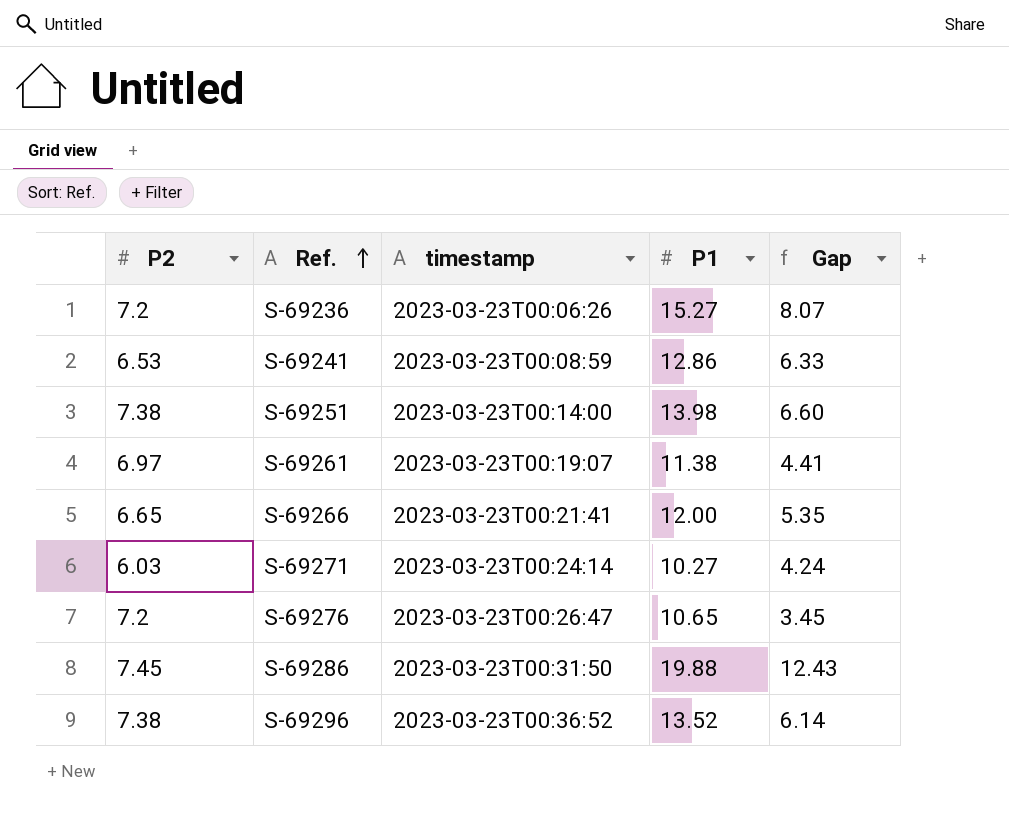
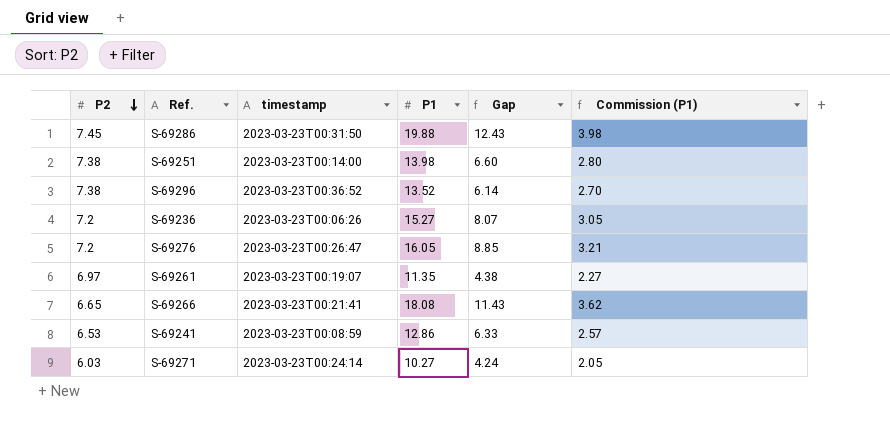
row order: Ref. ascending -> P2 descending
column Commission (P1) | formula: none -> [P1] * 0.2
S-69276 | P1: 10.65 -> 16.05
S-69276 | Gap: 3.45 -> 8.85
S-69261 | P1: 11.38 -> 11.35
S-69261 | Gap: 4.41 -> 4.38
S-69266 | P1: 12.00 -> 18.08
S-69266 | Gap: 5.35 -> 11.43

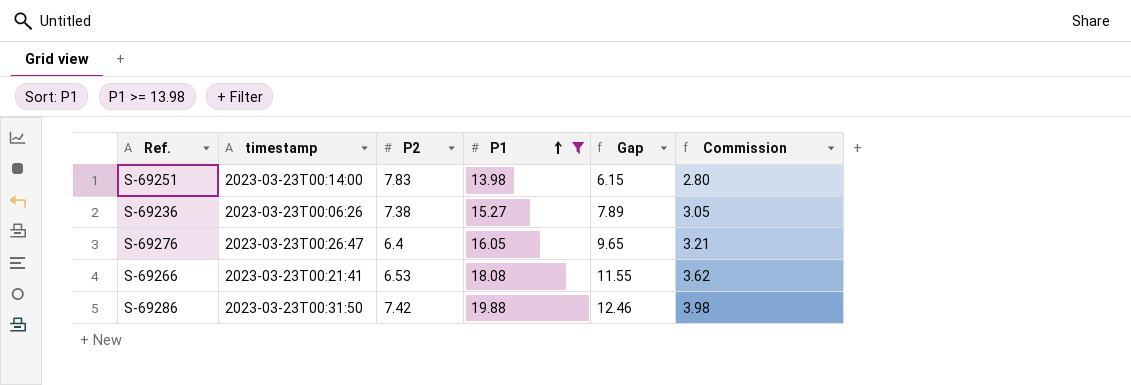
filter: none -> P1 >= 13.98
row order: P2 descending -> P1 ascending
column P2 | position: 1 -> 3
column name: Commission (P1) -> Commission
S-69251 | P2: 7.38 -> 7.83
S-69251 | Gap: 6.60 -> 6.15
S-69236 | P2: 7.2 -> 7.38
S-69236 | Gap: 8.07 -> 7.89
S-69276 | P2: 7.2 -> 6.4
S-69276 | Gap: 8.85 -> 9.65
S-69266 | P2: 6.65 -> 6.53
S-69266 | Gap: 11.43 -> 11.55
S-69286 | P2: 7.45 -> 7.42
S-69286 | Gap: 12.43 -> 12.46

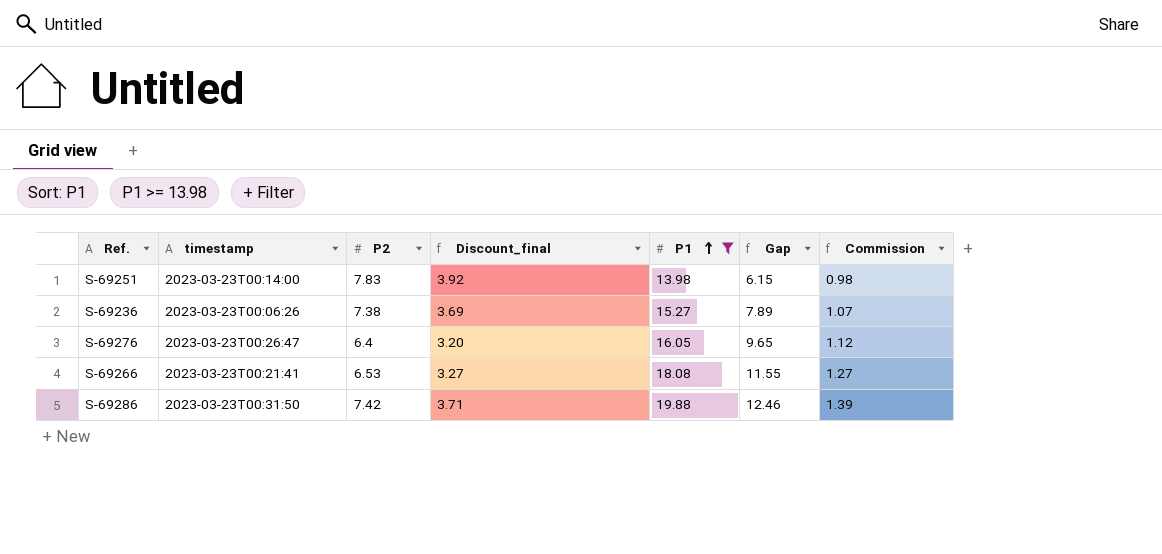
column Discount_final | formula: none -> [P2] * 0.5
column Commission | formula: [P1] * 0.2 -> [P1] * 0.07

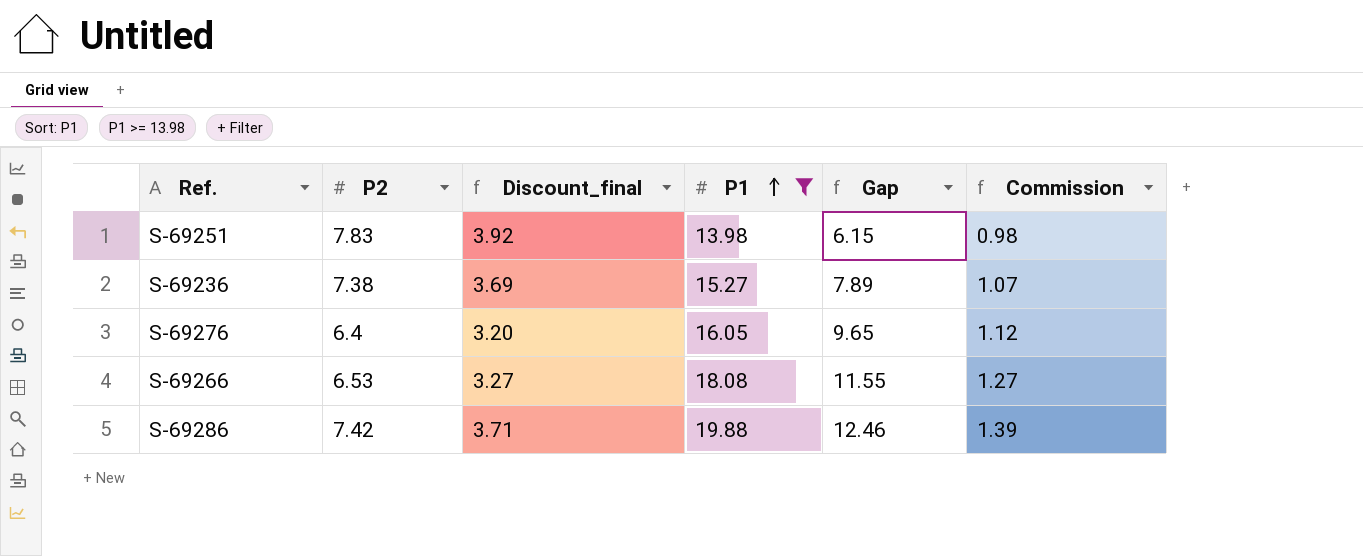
column timestamp | position: 2 -> none

